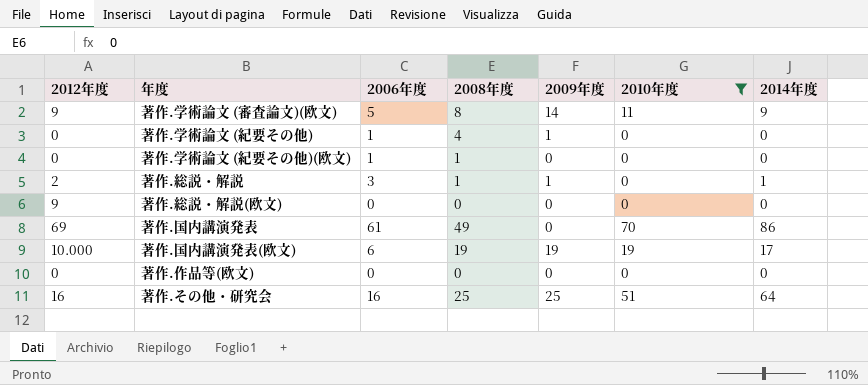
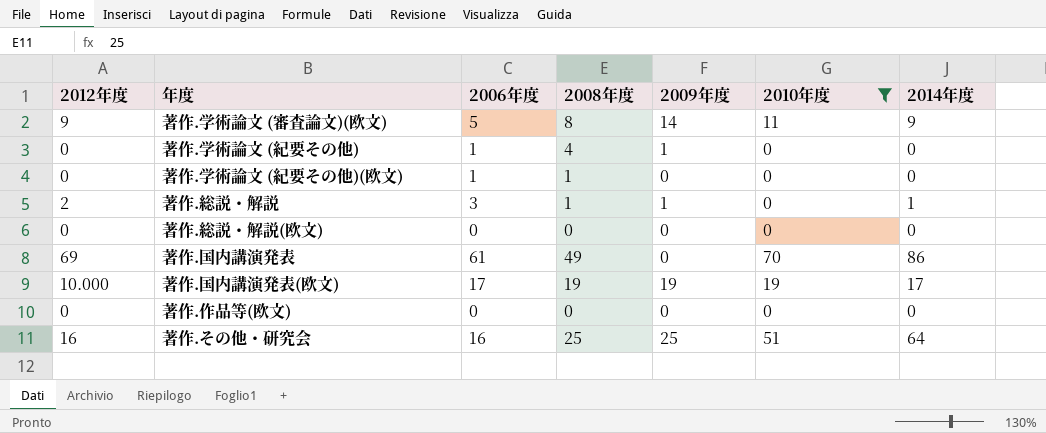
著作.総説・解説(欧文) | 2012年度: 9 -> 0
著作.国内講演発表(欧文) | 2006年度: 6 -> 17

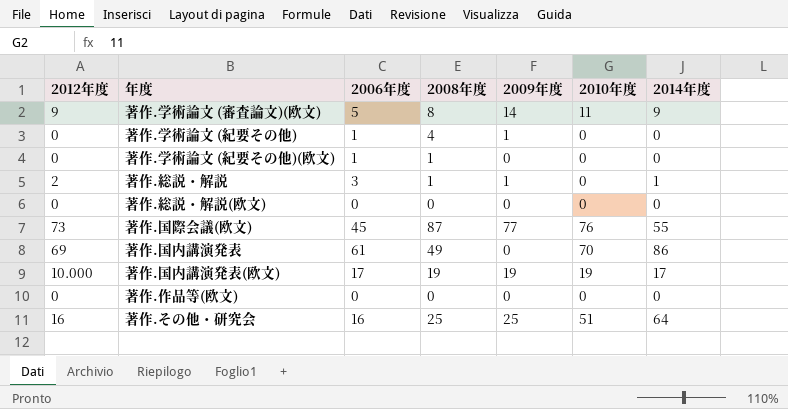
filter: 2010年度 != 76 -> none

